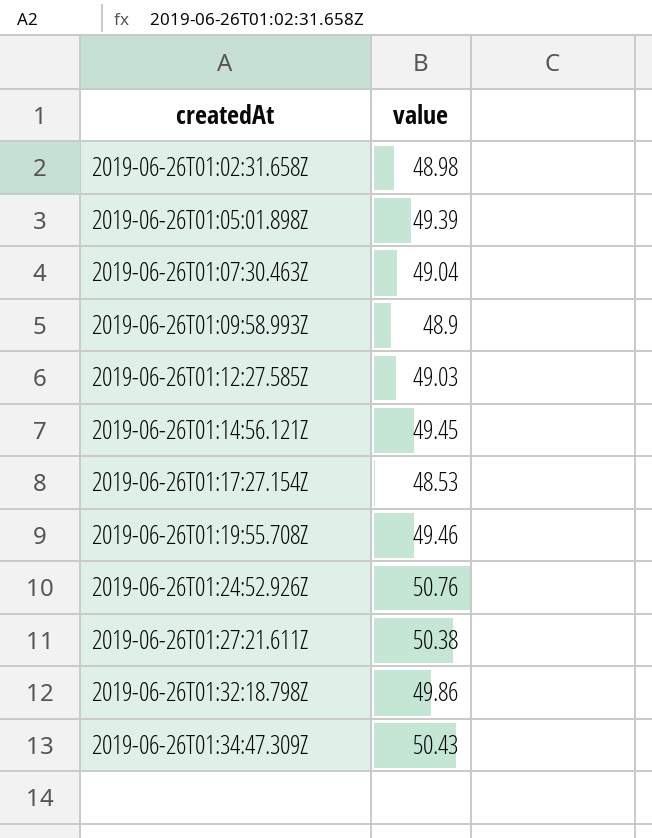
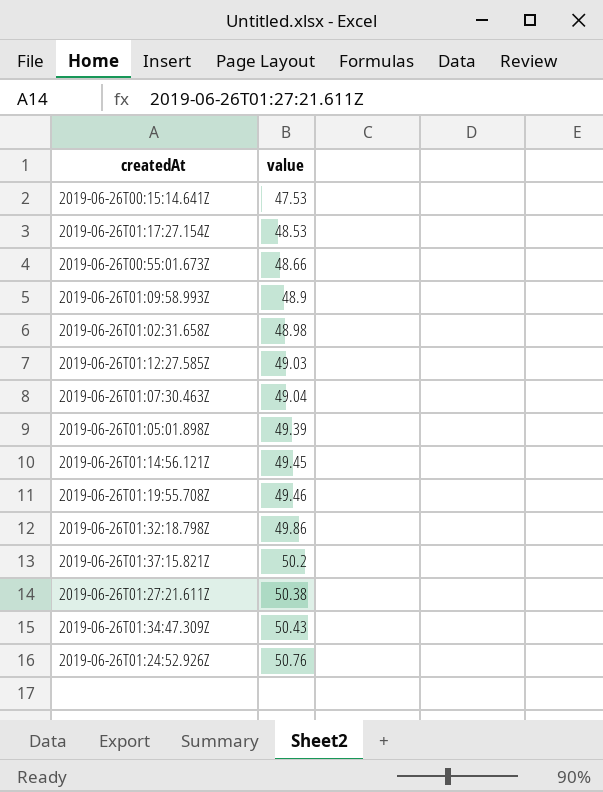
row order: createdAt ascending -> value ascending
row 2019-06-26T00:15:14.641Z: none -> 47.53
row 2019-06-26T00:55:01.673Z: none -> 48.66
row 2019-06-26T01:37:15.821Z: none -> 50.2

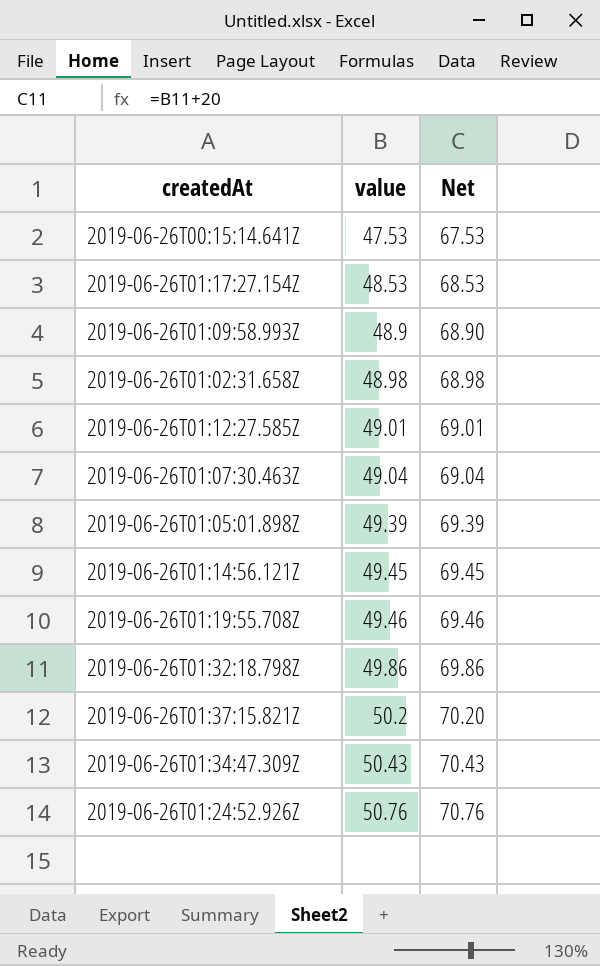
column Net | formula: none -> [value] + 20
row 2019-06-26T00:55:01.673Z: 48.66 -> none
row 2019-06-26T01:27:21.611Z: 50.38 -> none
2019-06-26T01:12:27.585Z | value: 49.03 -> 49.01

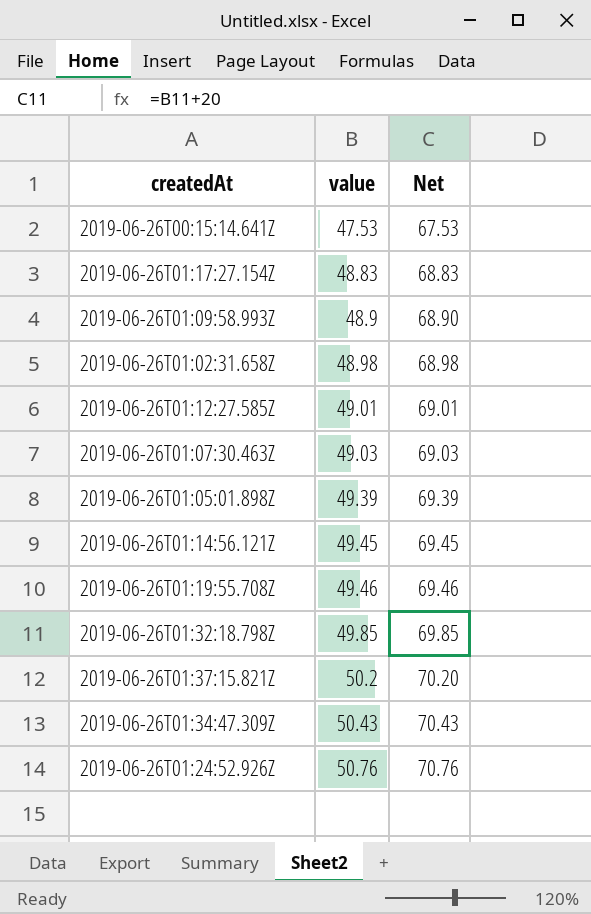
2019-06-26T01:17:27.154Z | value: 48.53 -> 48.83
2019-06-26T01:17:27.154Z | Net: 68.53 -> 68.83
2019-06-26T01:07:30.463Z | value: 49.04 -> 49.03
2019-06-26T01:07:30.463Z | Net: 69.04 -> 69.03
2019-06-26T01:32:18.798Z | value: 49.86 -> 49.85
2019-06-26T01:32:18.798Z | Net: 69.86 -> 69.85

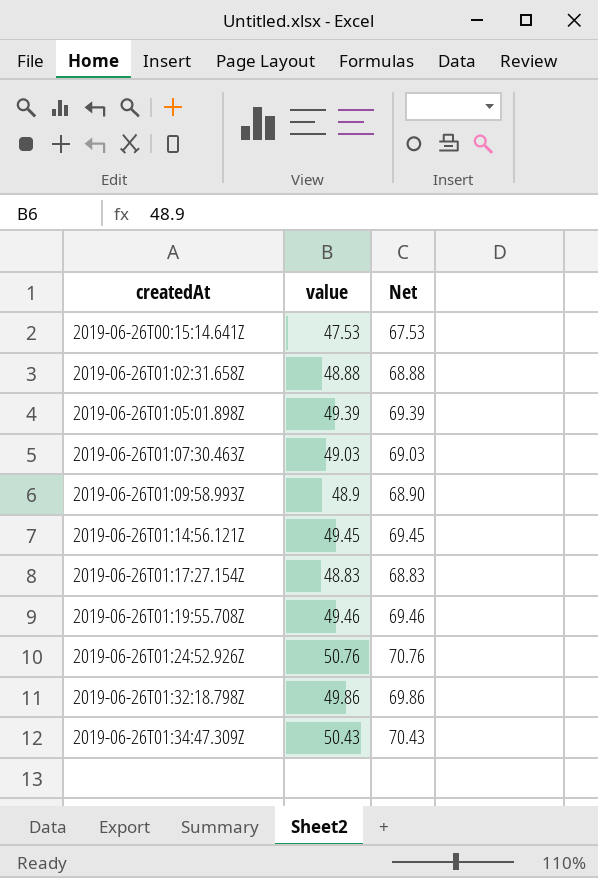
row order: value ascending -> createdAt ascending
row 2019-06-26T01:12:27.585Z: 49.01 | 69.01 -> none
row 2019-06-26T01:37:15.821Z: 50.2 | 70.20 -> none
2019-06-26T01:02:31.658Z | value: 48.98 -> 48.88
2019-06-26T01:02:31.658Z | Net: 68.98 -> 68.88
2019-06-26T01:32:18.798Z | value: 49.85 -> 49.86
2019-06-26T01:32:18.798Z | Net: 69.85 -> 69.86

